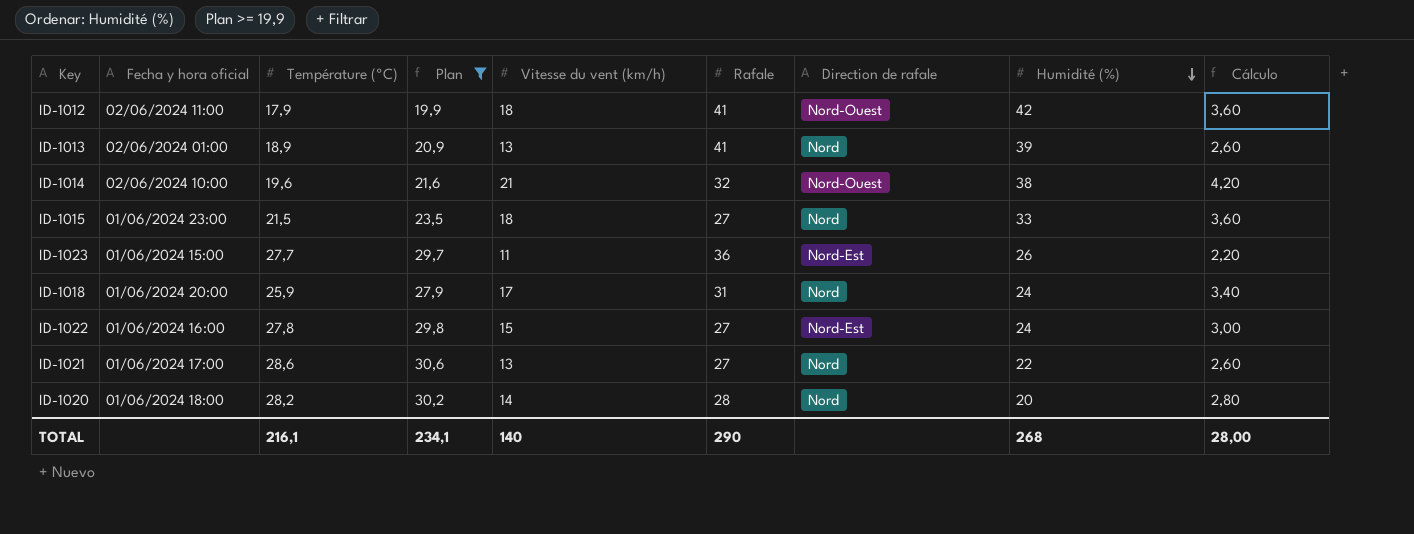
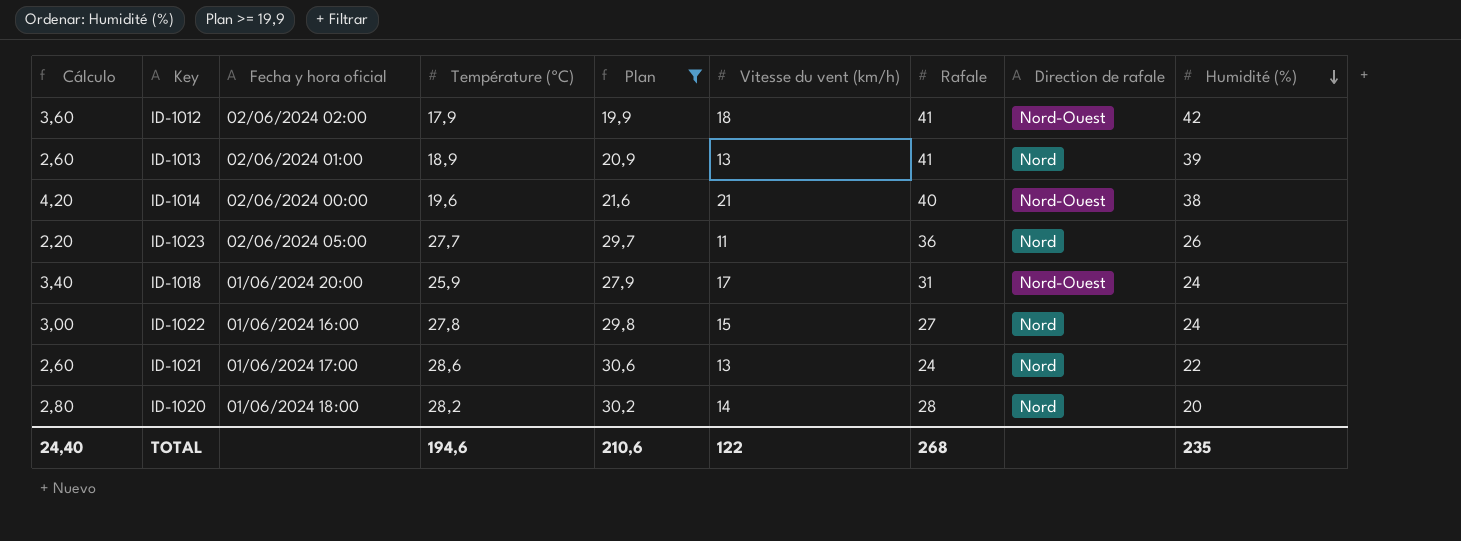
column Cálculo | position: 9 -> 1
row ID-1015: 01/06/2024 23:00 | 21,5 | 23,5 | 18 | 27 | Nord | 33 | 3,60 -> none
ID-1012 | Fecha y hora oficial: 02/06/2024 11:00 -> 02/06/2024 02:00
ID-1014 | Fecha y hora oficial: 02/06/2024 10:00 -> 02/06/2024 00:00
ID-1014 | Rafale: 32 -> 40
ID-1023 | Fecha y hora oficial: 01/06/2024 15:00 -> 02/06/2024 05:00
ID-1023 | Direction de rafale: Nord-Est -> Nord
ID-1018 | Direction de rafale: Nord -> Nord-Ouest
ID-1022 | Direction de rafale: Nord-Est -> Nord
ID-1021 | Rafale: 27 -> 24
TOTAL | Cálculo: 28,00 -> 24,40
TOTAL | Température (ºC): 216,1 -> 194,6
TOTAL | Plan: 234,1 -> 210,6
TOTAL | Vitesse du vent (km/h): 140 -> 122
TOTAL | Rafale: 290 -> 268
TOTAL | Humidité (%): 268 -> 235

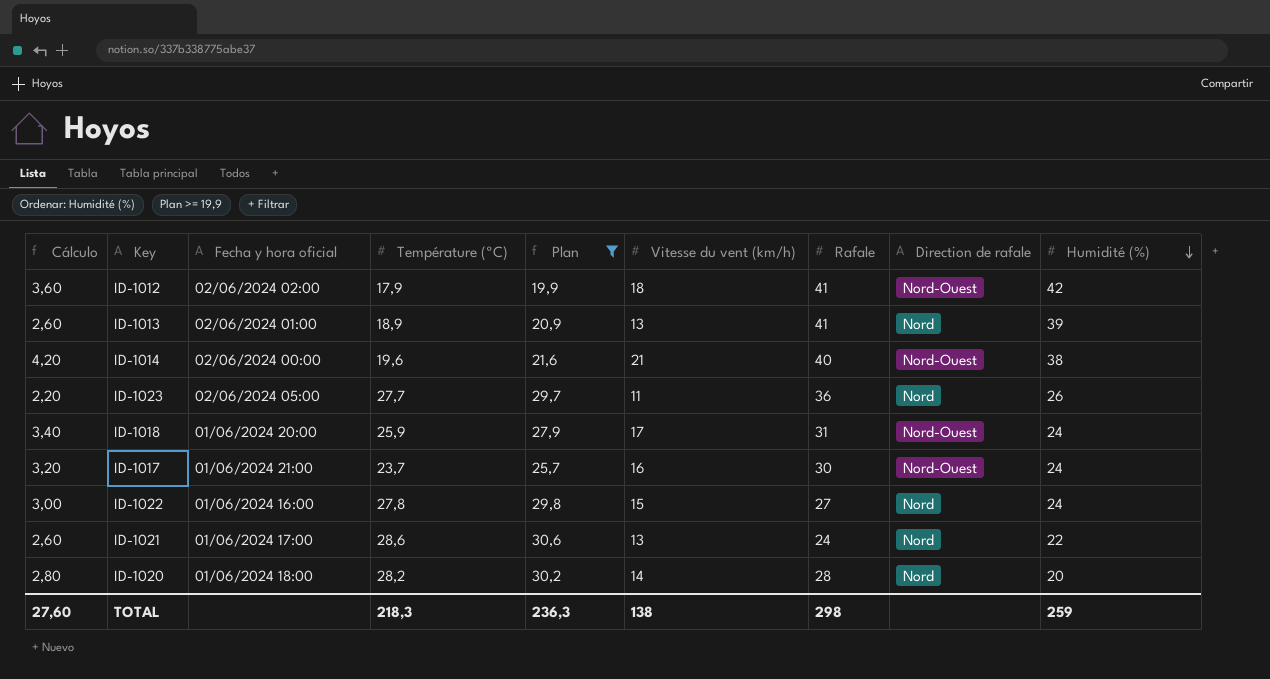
row ID-1017: none -> 3,20 | 01/06/2024 21:00 | 23,7 | 25,7 | 16 | 30 | Nord-Ouest | 24
TOTAL | Cálculo: 24,40 -> 27,60
TOTAL | Température (ºC): 194,6 -> 218,3
TOTAL | Plan: 210,6 -> 236,3
TOTAL | Vitesse du vent (km/h): 122 -> 138
TOTAL | Rafale: 268 -> 298
TOTAL | Humidité (%): 235 -> 259

